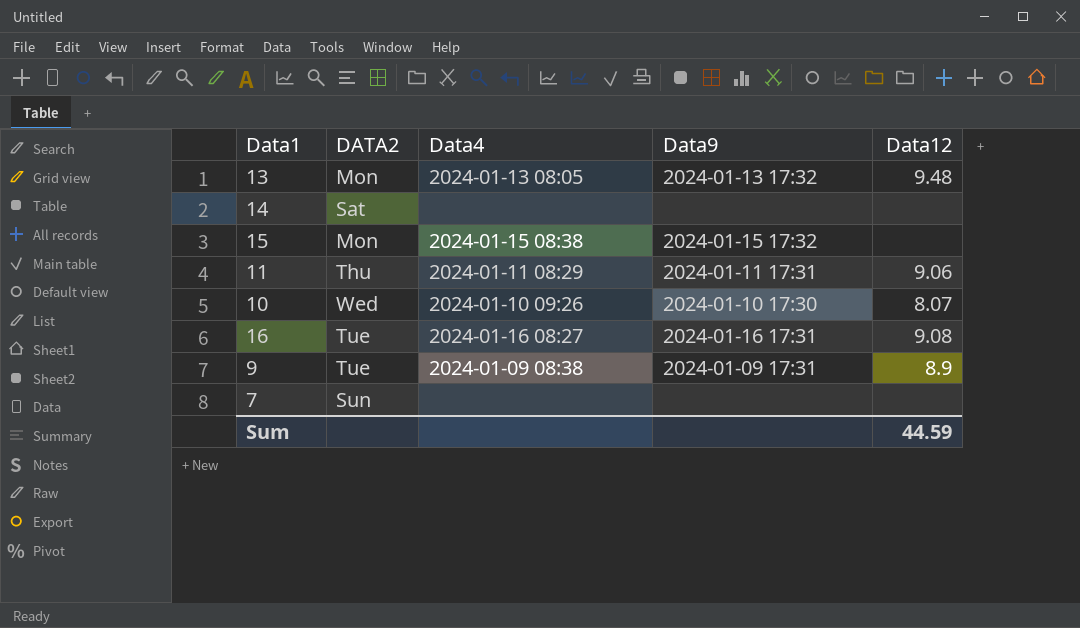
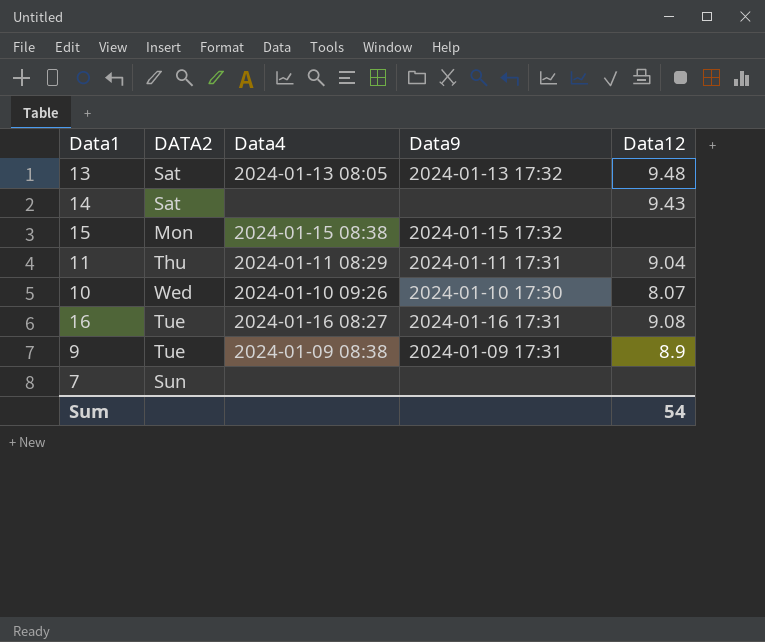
13 | DATA2: Mon -> Sat
14 | Data12: none -> 9.43
11 | Data12: 9.06 -> 9.04
Sum | Data12: 44.59 -> 54

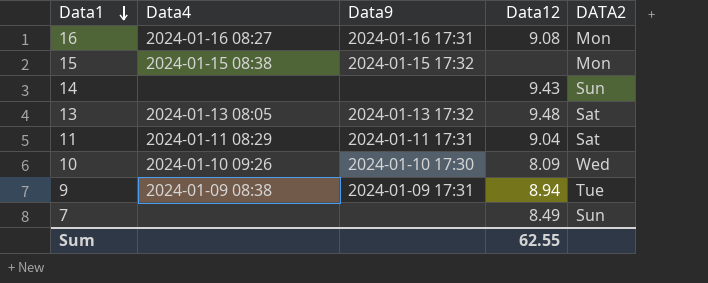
row order: none -> Data1 descending
column DATA2 | position: 2 -> 5
16 | DATA2: Tue -> Mon
14 | DATA2: Sat -> Sun
11 | DATA2: Thu -> Sat
10 | Data12: 8.07 -> 8.09
9 | Data12: 8.9 -> 8.94
7 | Data12: none -> 8.49
Sum | Data12: 54 -> 62.55

